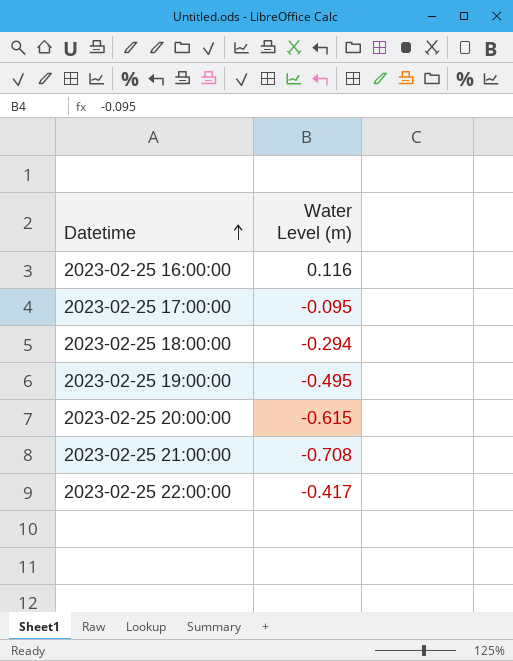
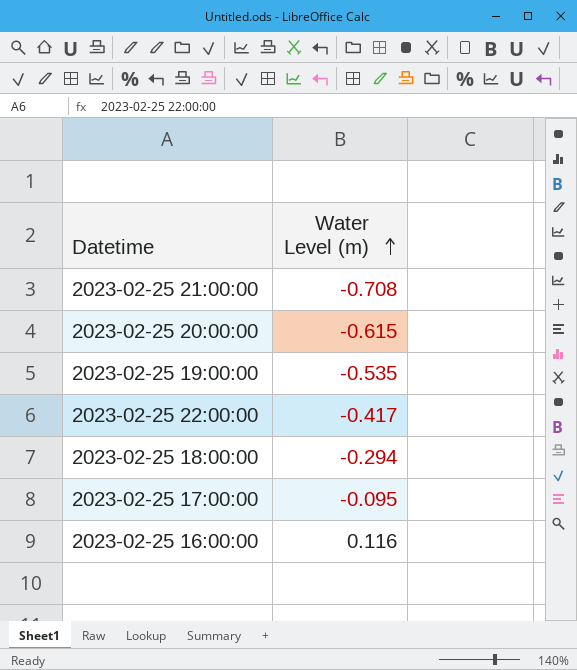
row order: Datetime ascending -> Water Level (m) ascending
2023-02-25 19:00:00 | Water Level (m): -0.495 -> -0.535

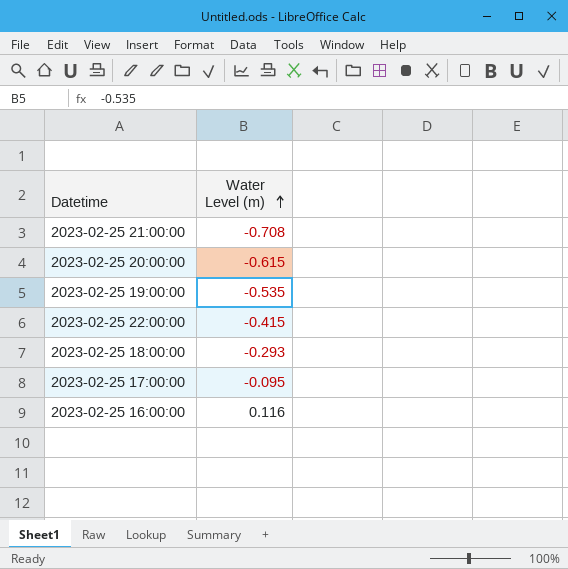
2023-02-25 22:00:00 | Water Level (m): -0.417 -> -0.415
2023-02-25 18:00:00 | Water Level (m): -0.294 -> -0.293

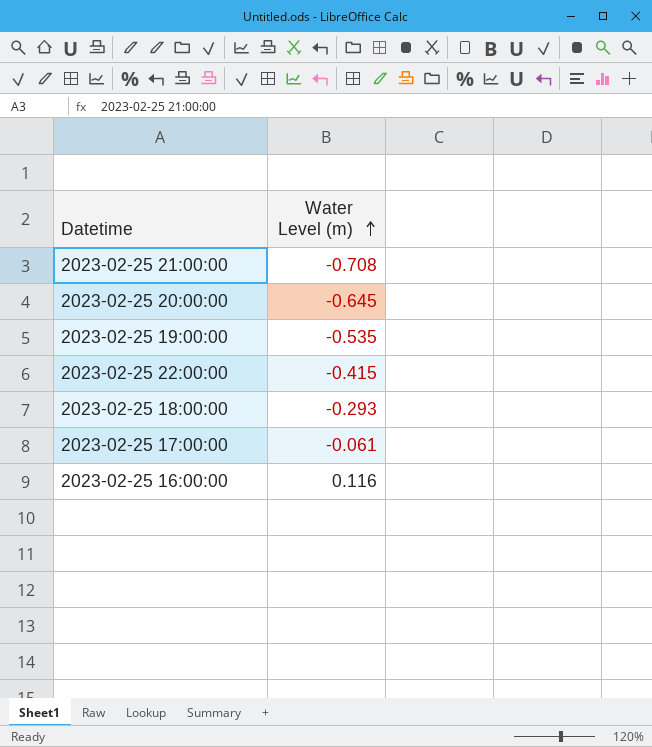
2023-02-25 20:00:00 | Water Level (m): -0.615 -> -0.645
2023-02-25 17:00:00 | Water Level (m): -0.095 -> -0.061

